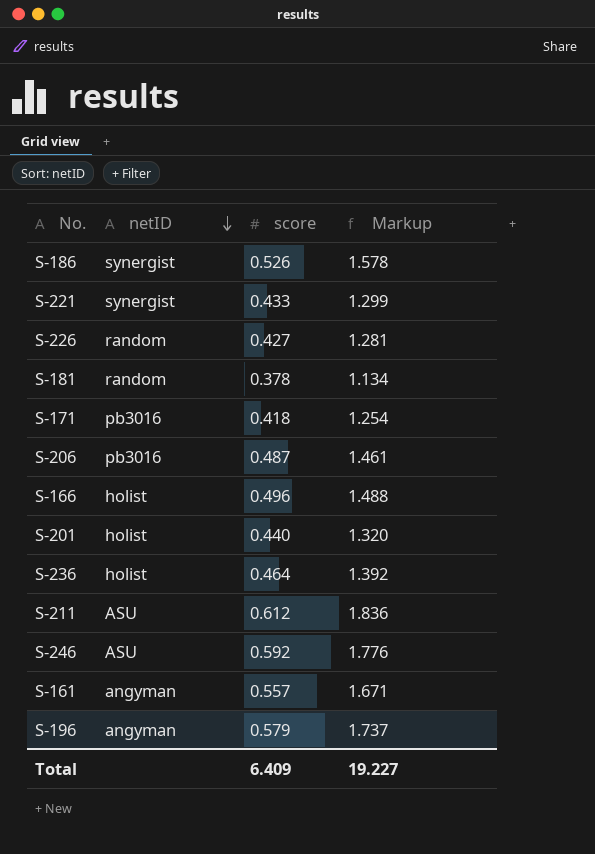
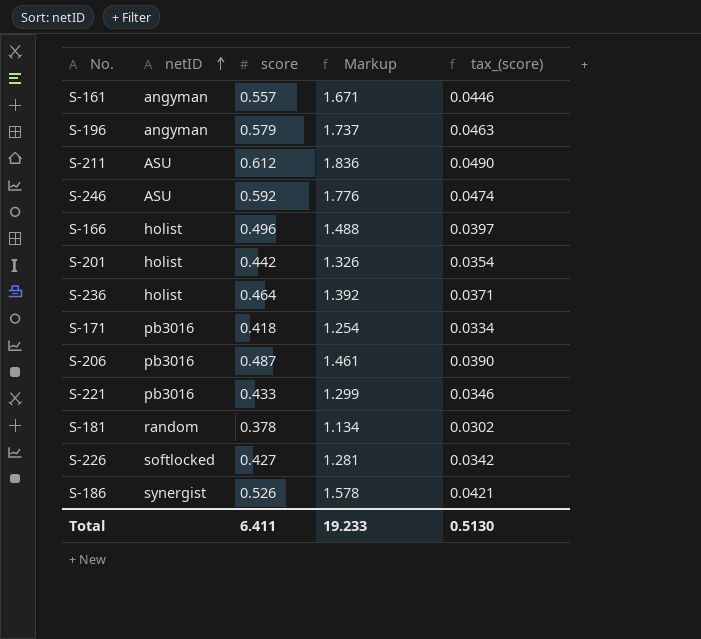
row order: netID descending -> netID ascending
column tax_(score) | formula: none -> [score] * 0.08
S-201 | score: 0.440 -> 0.442
S-201 | Markup: 1.320 -> 1.326
S-221 | netID: synergist -> pb3016
S-226 | netID: random -> softlocked
Total | score: 6.409 -> 6.411
Total | Markup: 19.227 -> 19.233

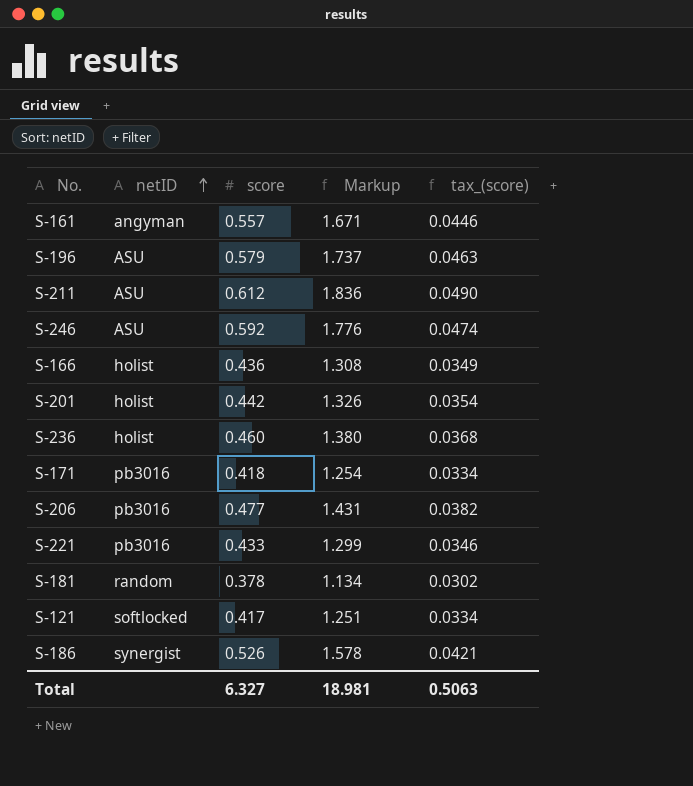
row S-226: softlocked | 0.427 | 1.281 | 0.0342 -> none
S-196 | netID: angyman -> ASU
S-166 | score: 0.496 -> 0.436
S-166 | Markup: 1.488 -> 1.308
S-166 | tax_(score): 0.0397 -> 0.0349
S-236 | score: 0.464 -> 0.460
S-236 | Markup: 1.392 -> 1.380
S-236 | tax_(score): 0.0371 -> 0.0368
S-206 | score: 0.487 -> 0.477
S-206 | Markup: 1.461 -> 1.431
S-206 | tax_(score): 0.0390 -> 0.0382
row S-121: none -> softlocked | 0.417 | 1.251 | 0.0334
Total | score: 6.411 -> 6.327
Total | Markup: 19.233 -> 18.981
Total | tax_(score): 0.5130 -> 0.5063

